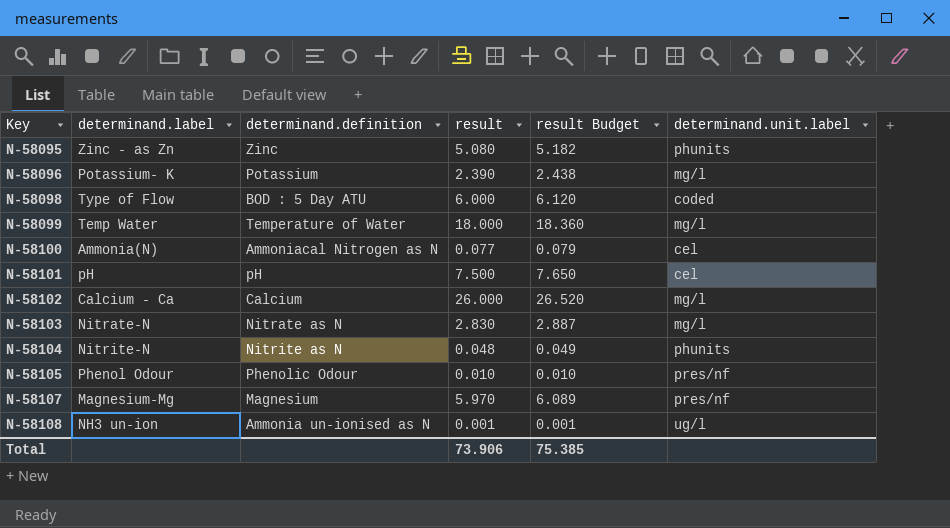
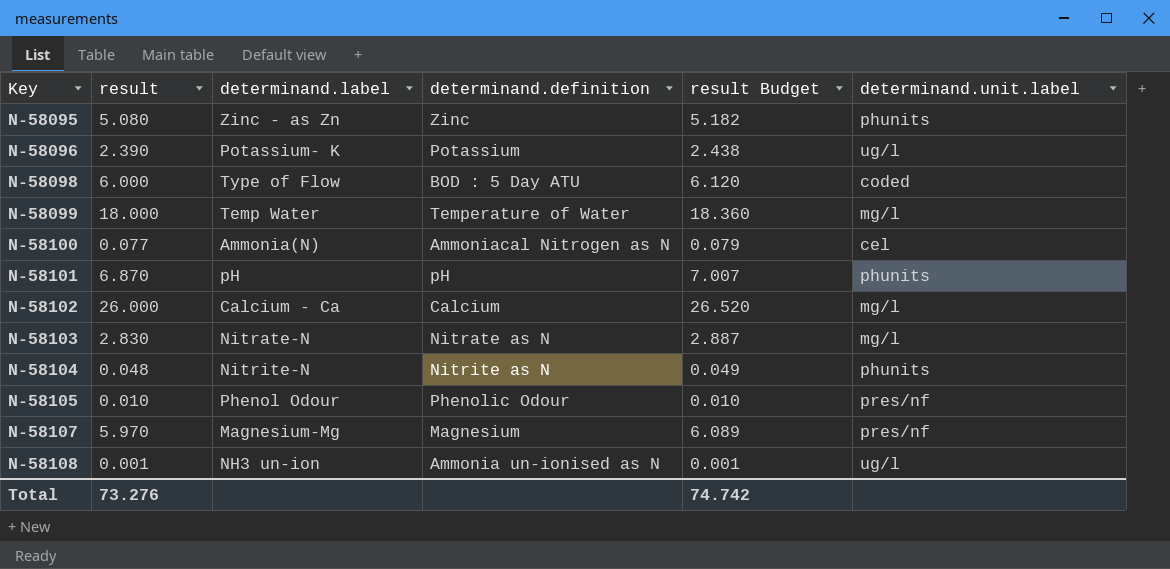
column result | position: 4 -> 2
N-58096 | determinand.unit.label: mg/l -> ug/l
N-58101 | result: 7.500 -> 6.870
N-58101 | result Budget: 7.650 -> 7.007
N-58101 | determinand.unit.label: cel -> phunits
Total | result: 73.906 -> 73.276
Total | result Budget: 75.385 -> 74.742

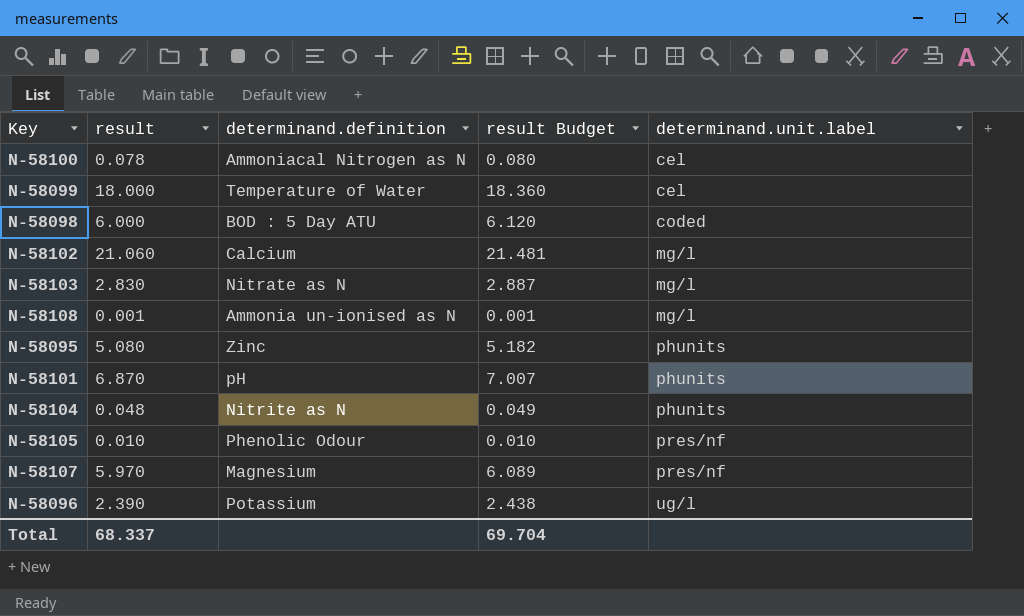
row order: Key ascending -> determinand.unit.label ascending
column determinand.label | position: 3 -> none
N-58100 | result: 0.077 -> 0.078
N-58100 | result Budget: 0.079 -> 0.080
N-58099 | determinand.unit.label: mg/l -> cel
N-58102 | result: 26.000 -> 21.060
N-58102 | result Budget: 26.520 -> 21.481
N-58108 | determinand.unit.label: ug/l -> mg/l
Total | result: 73.276 -> 68.337
Total | result Budget: 74.742 -> 69.704

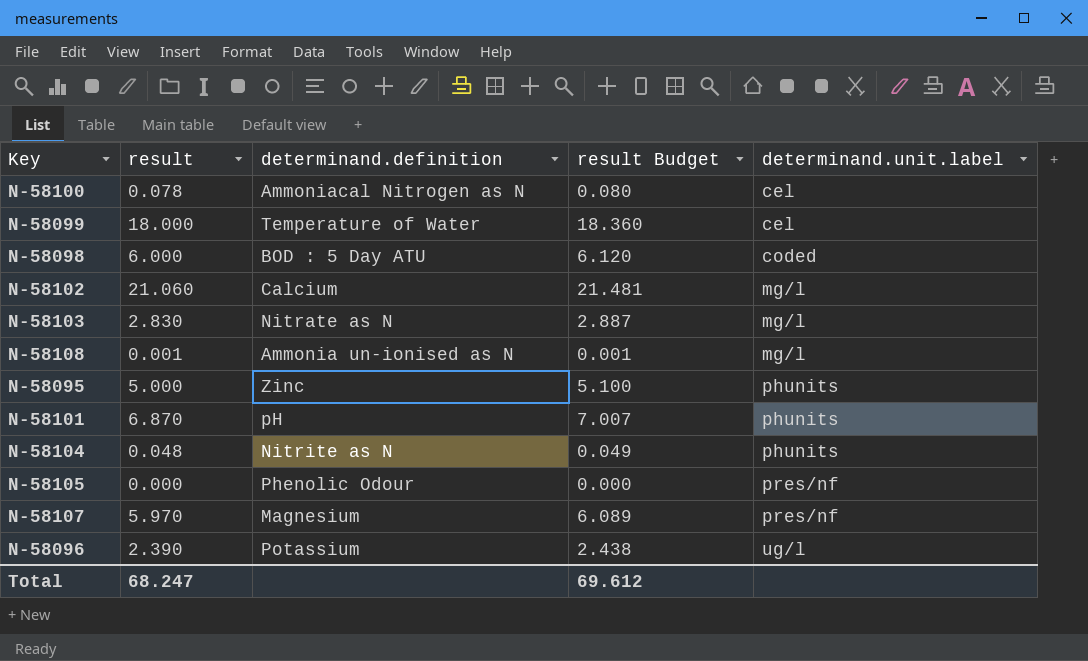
N-58095 | result: 5.080 -> 5.000
N-58095 | result Budget: 5.182 -> 5.100
N-58105 | result: 0.010 -> 0.000
N-58105 | result Budget: 0.010 -> 0.000
Total | result: 68.337 -> 68.247
Total | result Budget: 69.704 -> 69.612

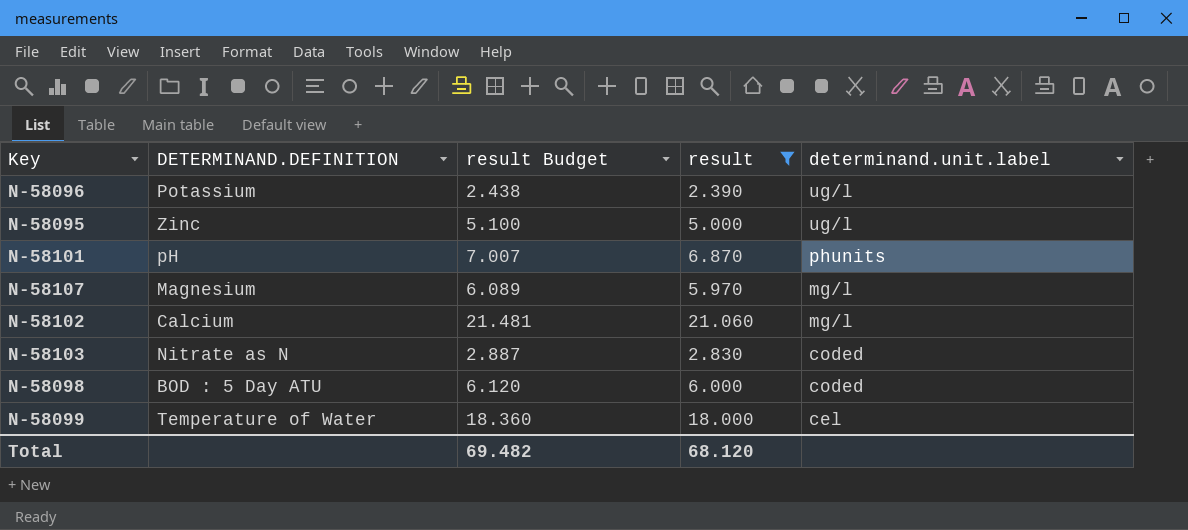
filter: none -> result >= 2.390
row order: determinand.unit.label ascending -> determinand.unit.label descending
column name: determinand.definition -> DETERMINAND.DEFINITION
column result | position: 2 -> 4
N-58095 | determinand.unit.label: phunits -> ug/l
N-58107 | determinand.unit.label: pres/nf -> mg/l
N-58103 | determinand.unit.label: mg/l -> coded
Total | result Budget: 69.612 -> 69.482
Total | result: 68.247 -> 68.120

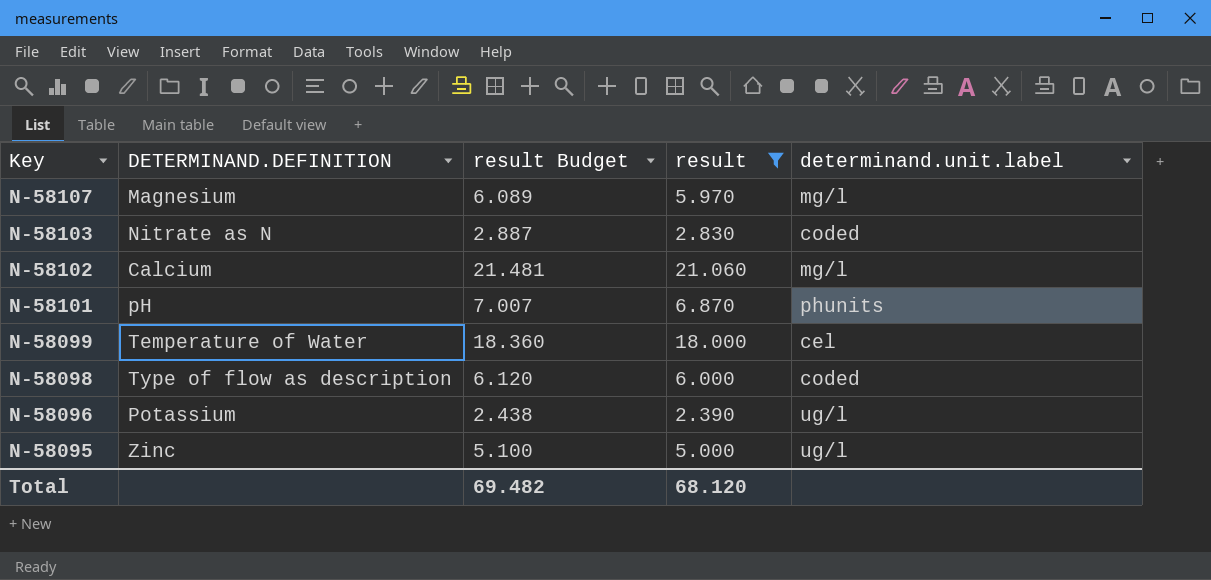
row order: determinand.unit.label descending -> Key descending
N-58098 | DETERMINAND.DEFINITION: BOD : 5 Day ATU -> Type of flow as description

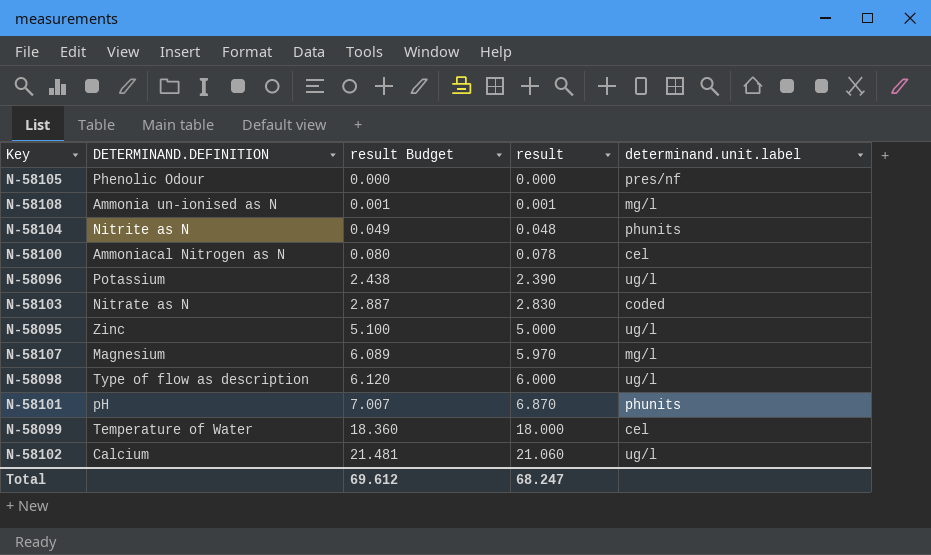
filter: result >= 2.390 -> none
row order: Key descending -> result Budget ascending
N-58098 | determinand.unit.label: coded -> ug/l
N-58102 | determinand.unit.label: mg/l -> ug/l
Total | result Budget: 69.482 -> 69.612
Total | result: 68.120 -> 68.247

